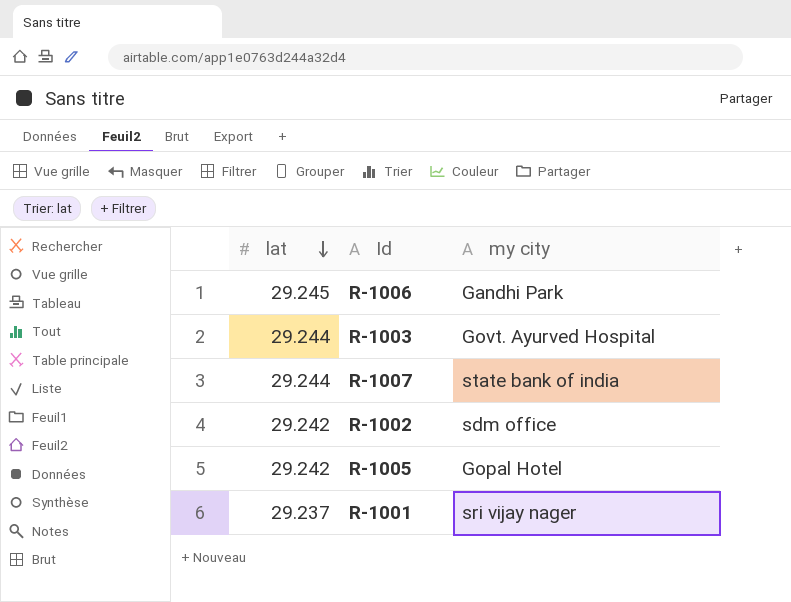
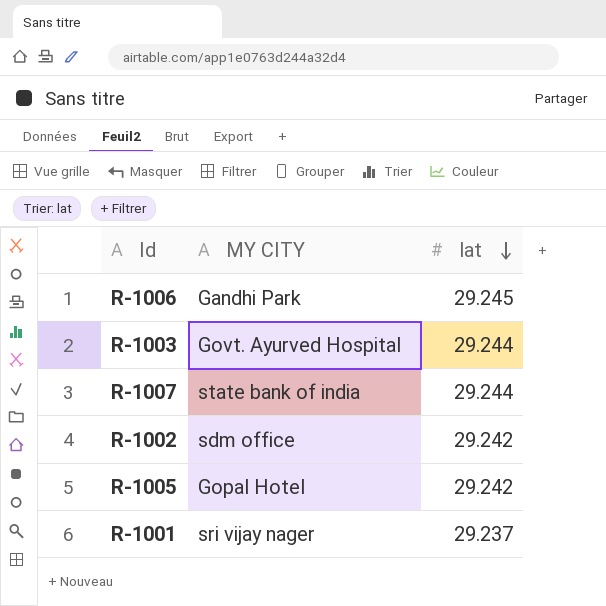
column name: my city -> MY CITY
column lat | position: 1 -> 3

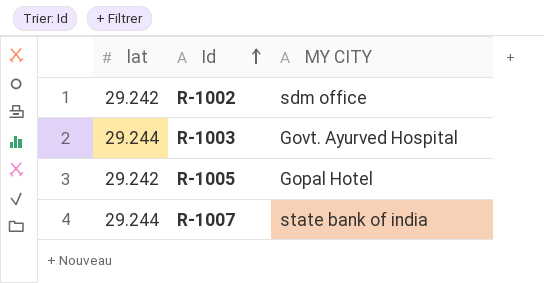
row order: lat descending -> Id ascending
column lat | position: 3 -> 1
row R-1006: Gandhi Park | 29.245 -> none
row R-1001: sri vijay nager | 29.237 -> none

